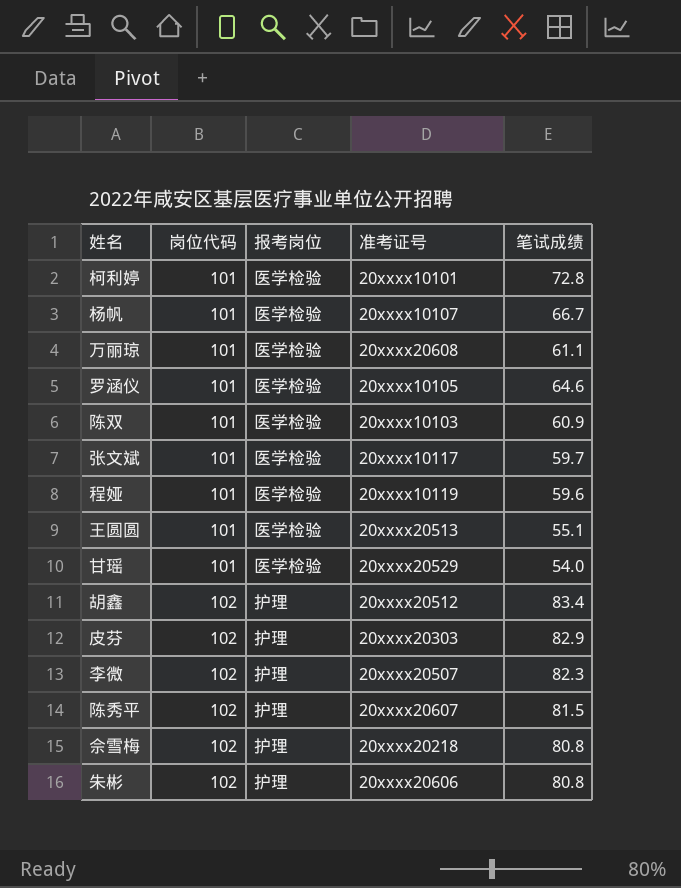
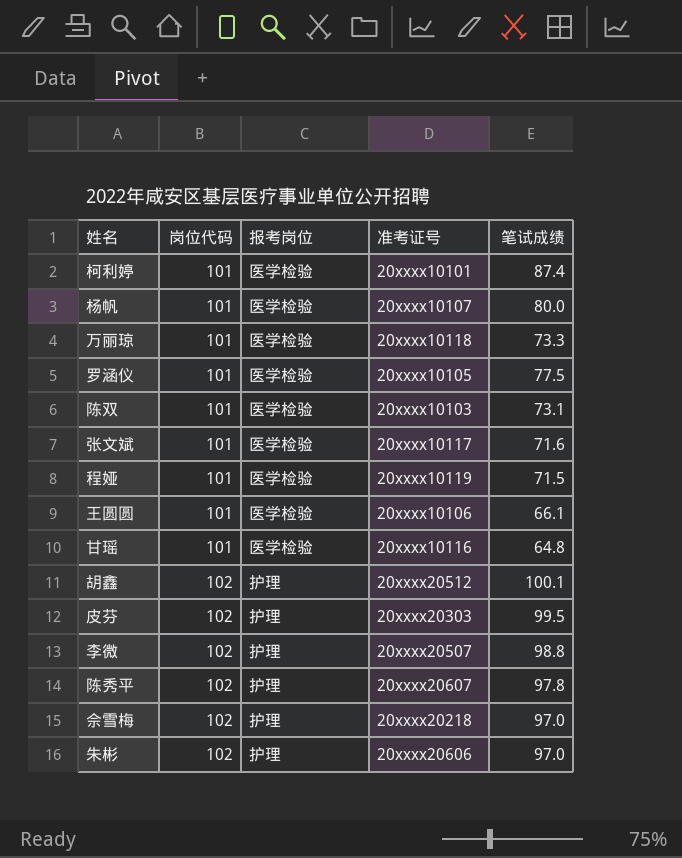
柯利婷 | 笔试成绩: 72.8 -> 87.4
杨帆 | 笔试成绩: 66.7 -> 80.0
万丽琼 | 准考证号: 20xxxx20608 -> 20xxxx10118
万丽琼 | 笔试成绩: 61.1 -> 73.3
罗涵仪 | 笔试成绩: 64.6 -> 77.5
陈双 | 笔试成绩: 60.9 -> 73.1
张文斌 | 笔试成绩: 59.7 -> 71.6
程娅 | 笔试成绩: 59.6 -> 71.5
王圆圆 | 准考证号: 20xxxx20513 -> 20xxxx10106
王圆圆 | 笔试成绩: 55.1 -> 66.1
甘瑶 | 准考证号: 20xxxx20529 -> 20xxxx10116
甘瑶 | 笔试成绩: 54.0 -> 64.8
胡鑫 | 笔试成绩: 83.4 -> 100.1
皮芬 | 笔试成绩: 82.9 -> 99.5
李微 | 笔试成绩: 82.3 -> 98.8
陈秀平 | 笔试成绩: 81.5 -> 97.8
佘雪梅 | 笔试成绩: 80.8 -> 97.0
朱彬 | 笔试成绩: 80.8 -> 97.0

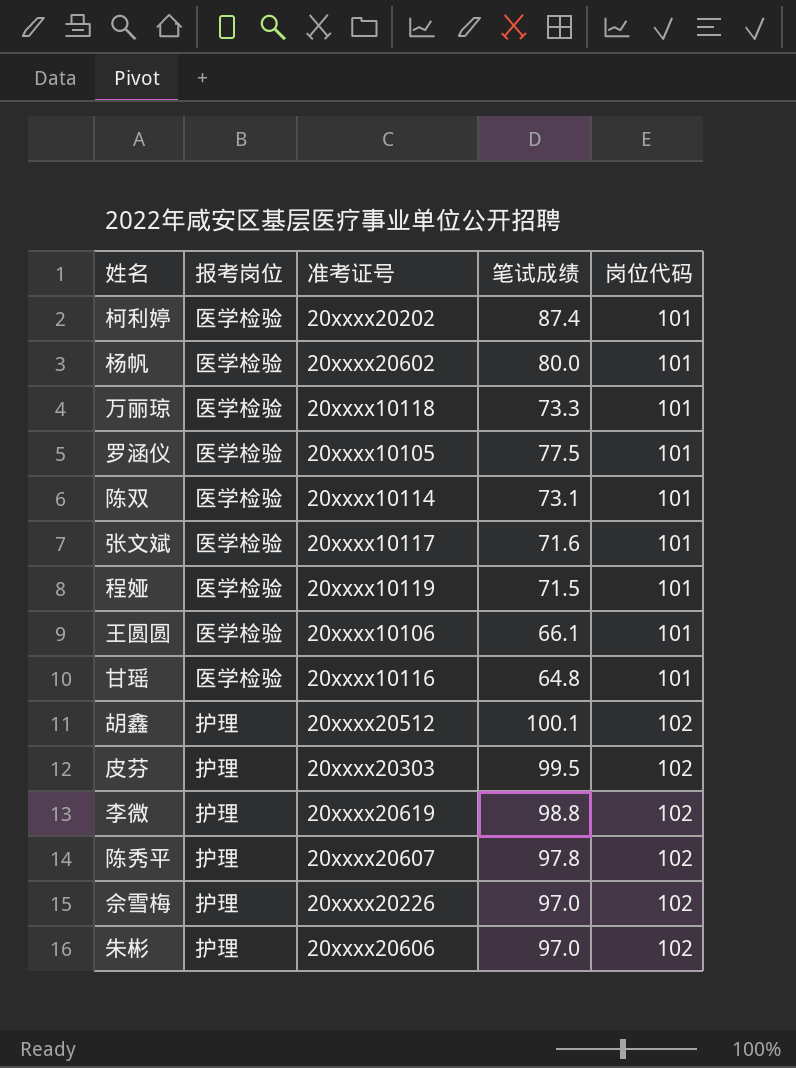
column 岗位代码 | position: 2 -> 5
柯利婷 | 准考证号: 20xxxx10101 -> 20xxxx20202
杨帆 | 准考证号: 20xxxx10107 -> 20xxxx20602
陈双 | 准考证号: 20xxxx10103 -> 20xxxx10114
李微 | 准考证号: 20xxxx20507 -> 20xxxx20619
佘雪梅 | 准考证号: 20xxxx20218 -> 20xxxx20226

